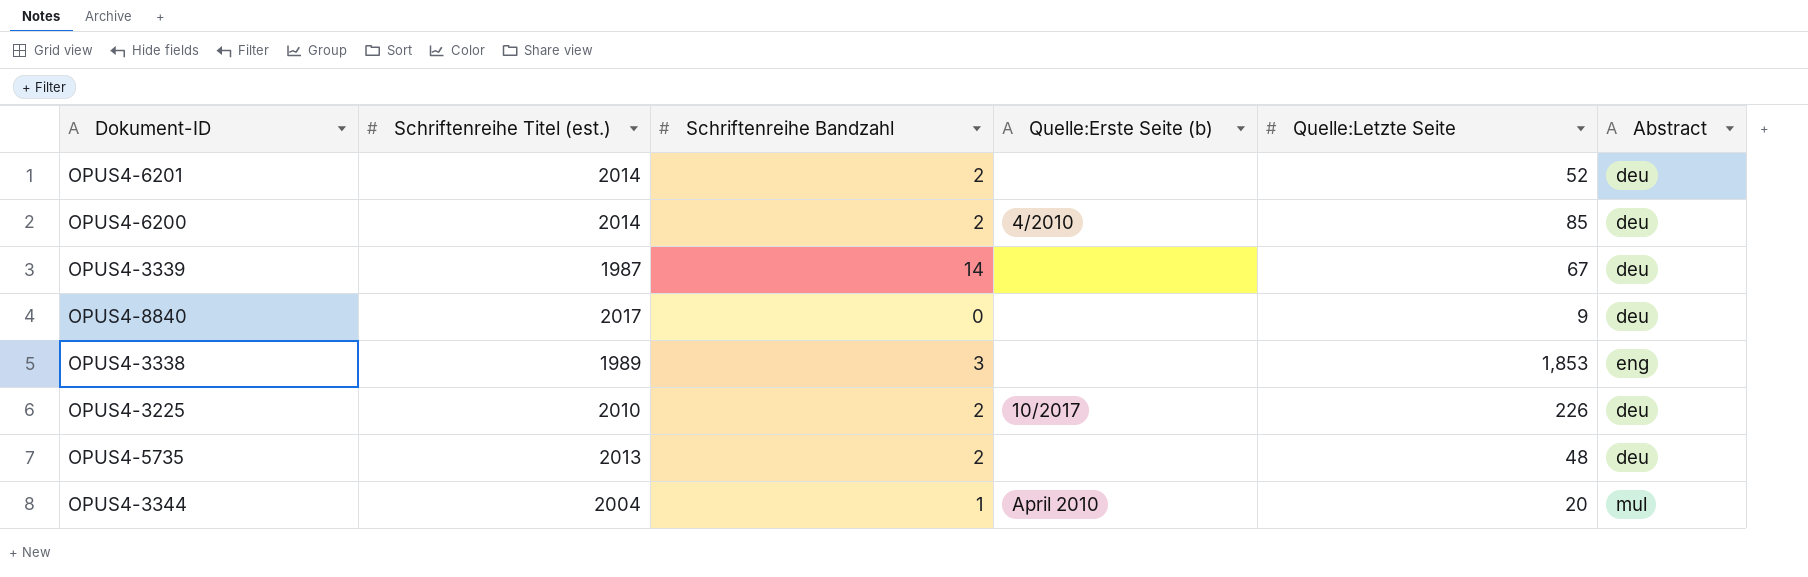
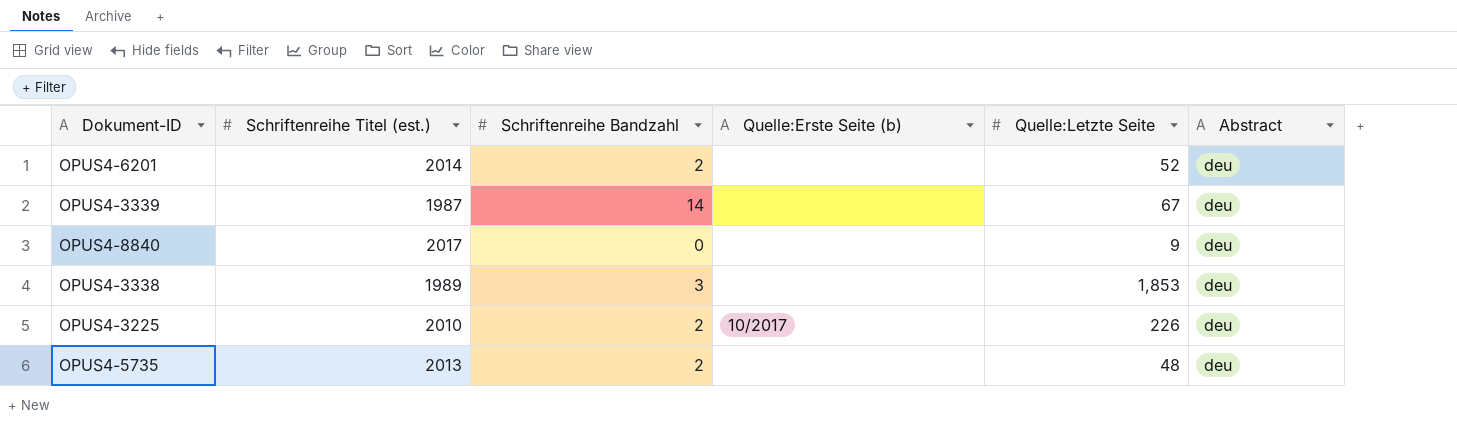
row OPUS4-6200: 2014 | 2 | 4/2010 | 85 | deu -> none
row OPUS4-3344: 2004 | 1 | April 2010 | 20 | mul -> none
OPUS4-3338 | Abstract: eng -> deu

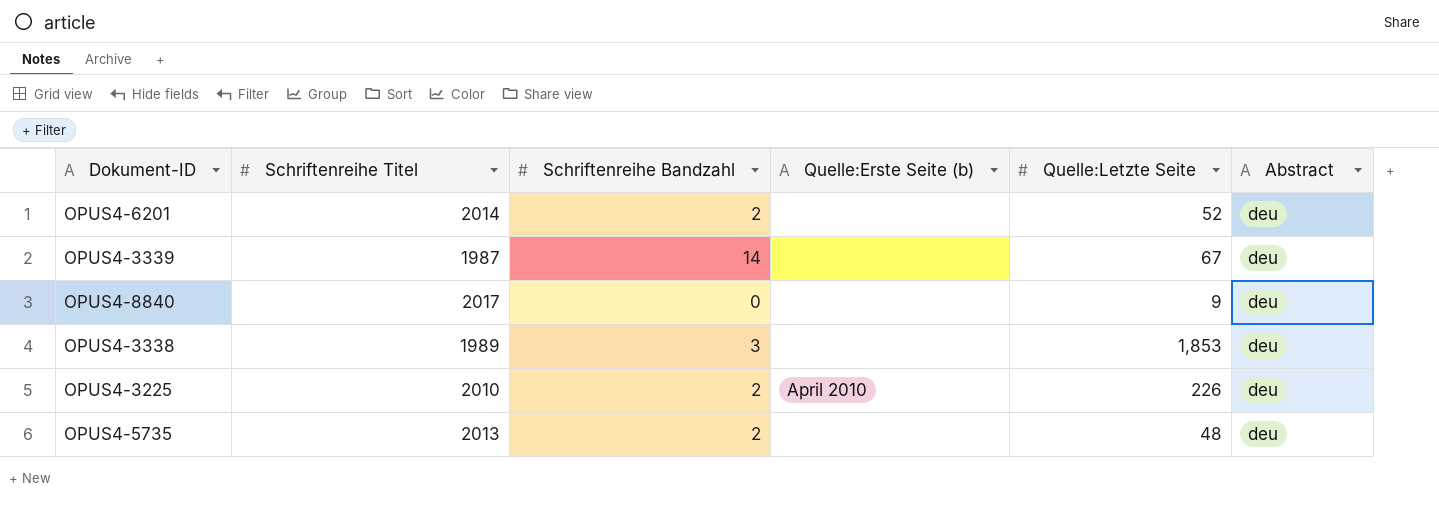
column name: Schriftenreihe Titel (est.) -> Schriftenreihe Titel
OPUS4-3225 | Quelle:Erste Seite (b): 10/2017 -> April 2010

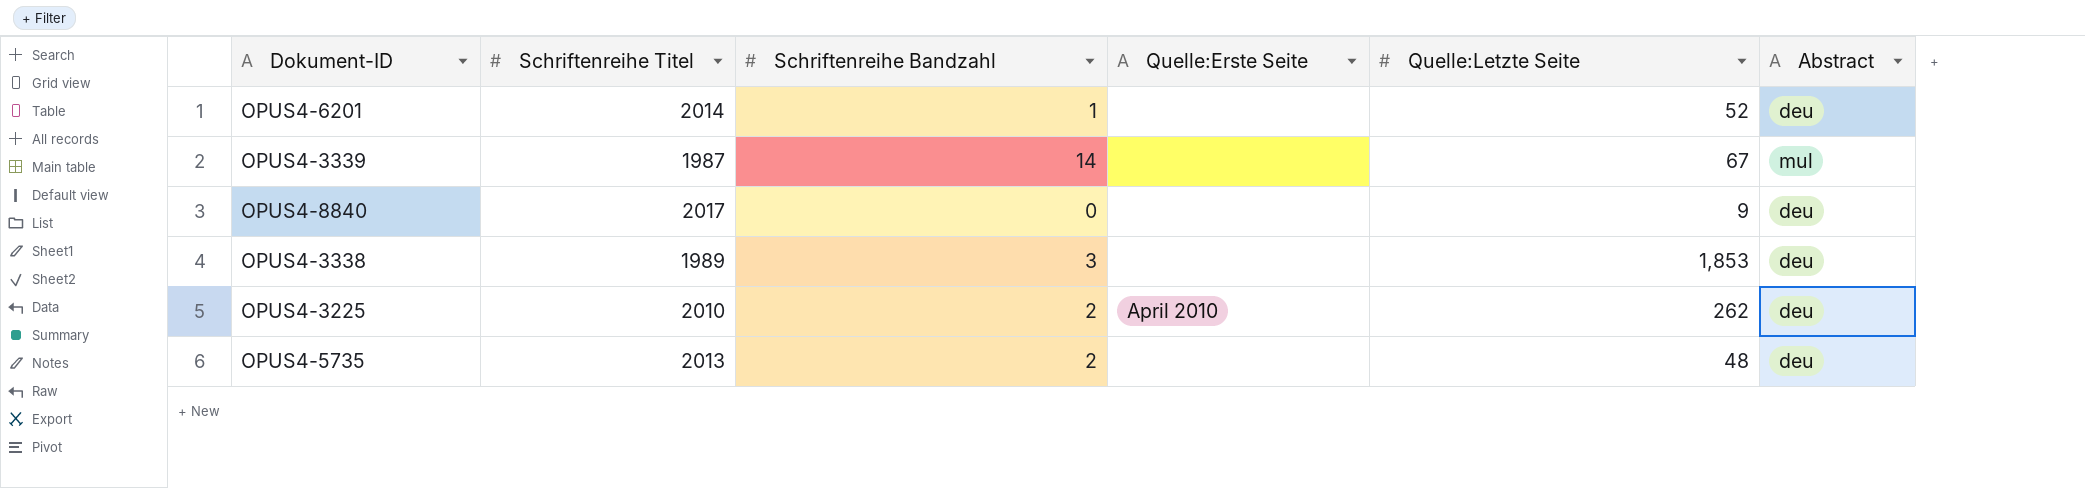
column name: Quelle:Erste Seite (b) -> Quelle:Erste Seite
OPUS4-6201 | Schriftenreihe Bandzahl: 2 -> 1
OPUS4-3339 | Abstract: deu -> mul
OPUS4-3225 | Quelle:Letzte Seite: 226 -> 262

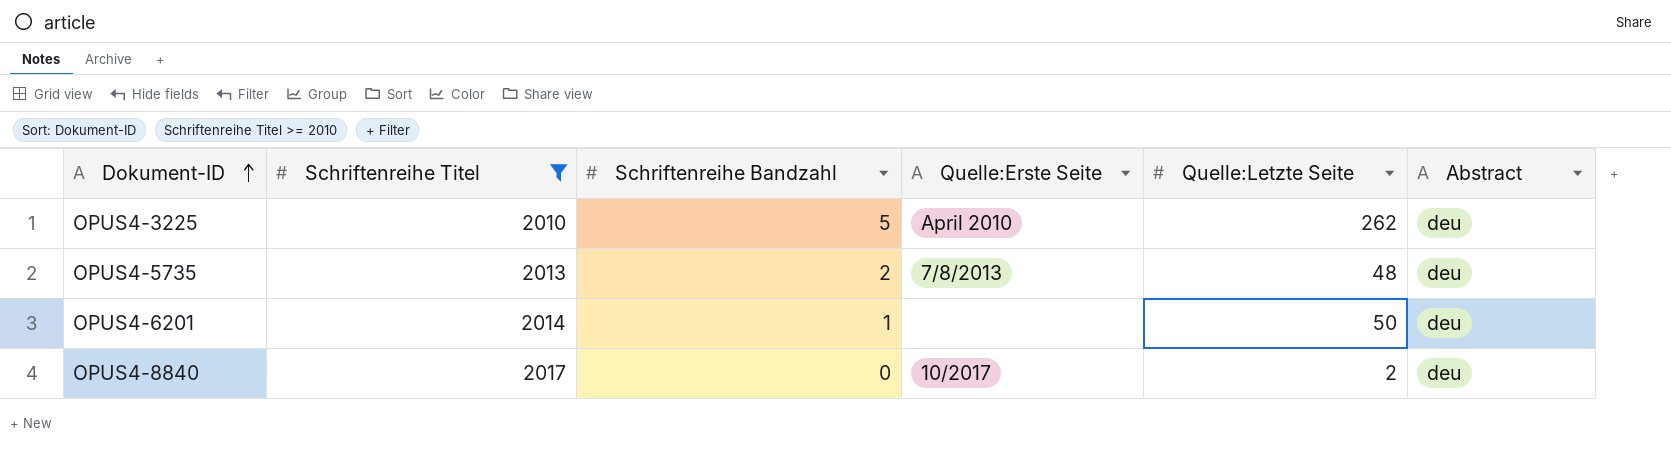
filter: none -> Schriftenreihe Titel >= 2010
row order: none -> Dokument-ID ascending
OPUS4-3225 | Schriftenreihe Bandzahl: 2 -> 5
OPUS4-5735 | Quelle:Erste Seite: none -> 7/8/2013
OPUS4-6201 | Quelle:Letzte Seite: 52 -> 50
OPUS4-8840 | Quelle:Erste Seite: none -> 10/2017
OPUS4-8840 | Quelle:Letzte Seite: 9 -> 2

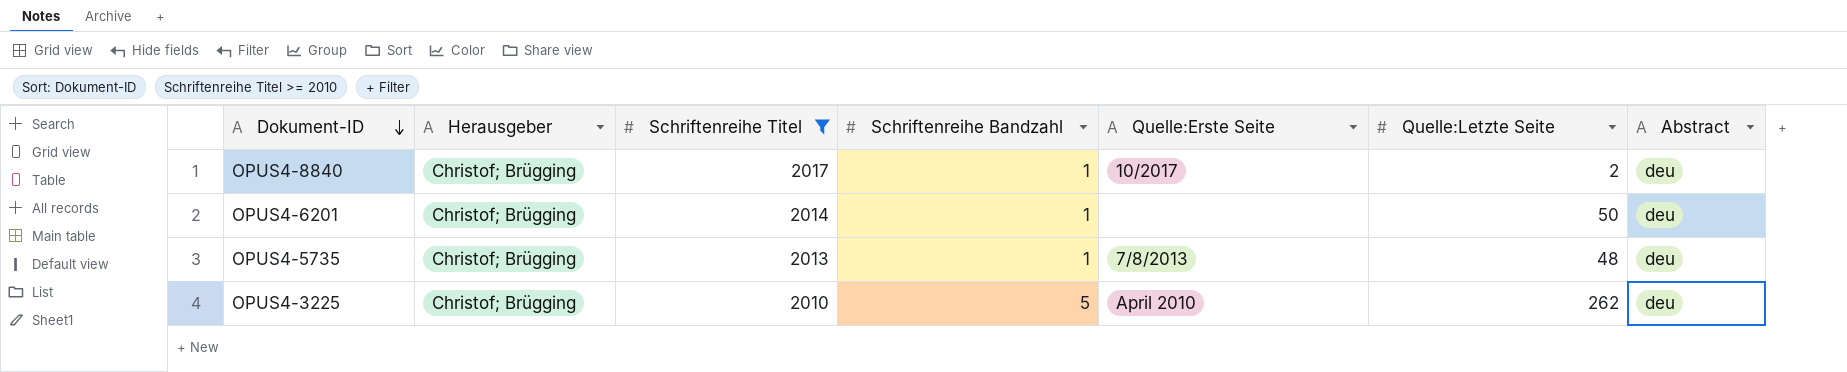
row order: Dokument-ID ascending -> Dokument-ID descending
column Herausgeber | position: none -> 2
OPUS4-8840 | Schriftenreihe Bandzahl: 0 -> 1
OPUS4-5735 | Schriftenreihe Bandzahl: 2 -> 1

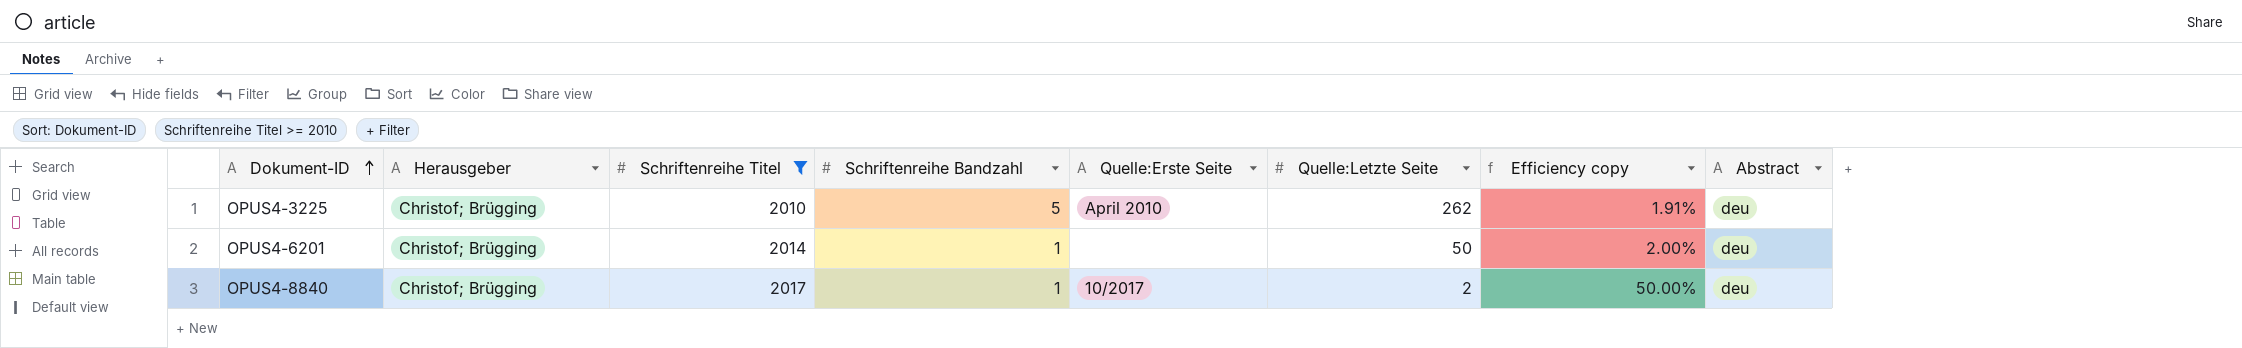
row order: Dokument-ID descending -> Dokument-ID ascending
column Efficiency copy | formula: none -> [Schriftenreihe Bandzahl] / [Quelle:Letzte Seite]
row OPUS4-5735: Christof; Brügging | 2013 | 1 | 7/8/2013 | 48 | deu -> none

